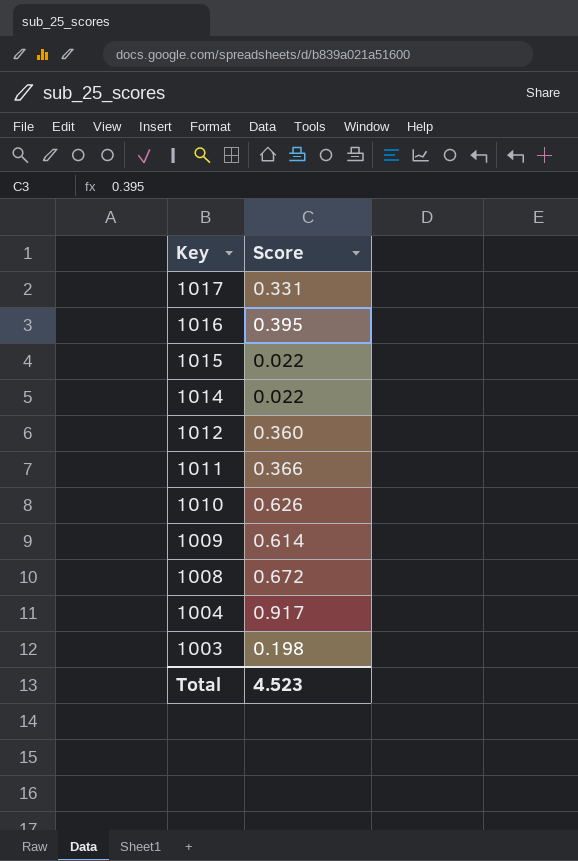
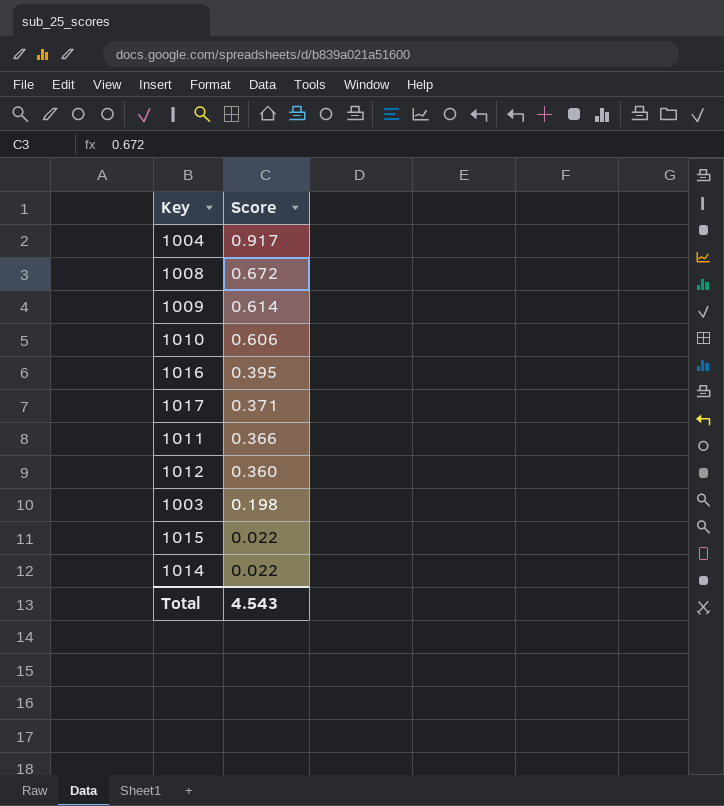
row order: Key descending -> Score descending
1010 | Score: 0.626 -> 0.606
1017 | Score: 0.331 -> 0.371
Total | Score: 4.523 -> 4.543

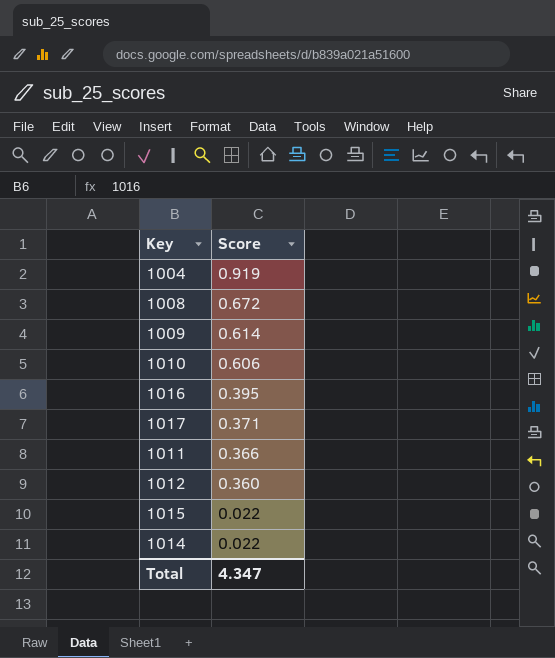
row 1003: 0.198 -> none
1004 | Score: 0.917 -> 0.919
Total | Score: 4.543 -> 4.347

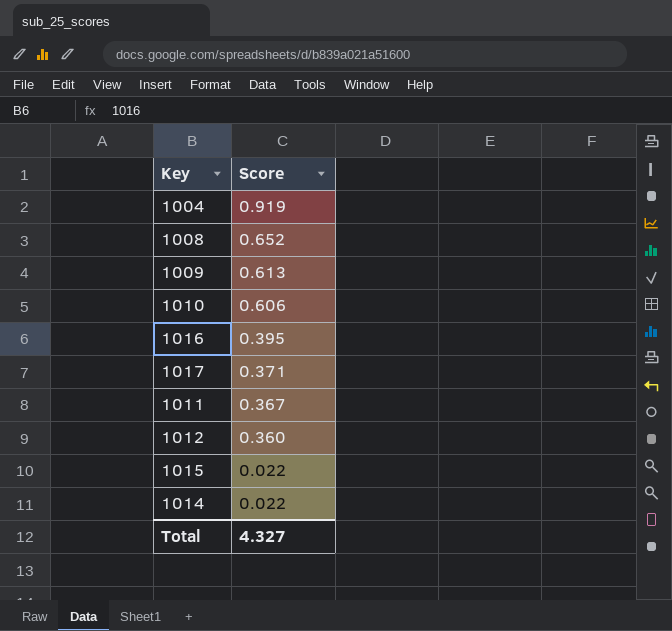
1008 | Score: 0.672 -> 0.652
1009 | Score: 0.614 -> 0.613
1011 | Score: 0.366 -> 0.367
Total | Score: 4.347 -> 4.327

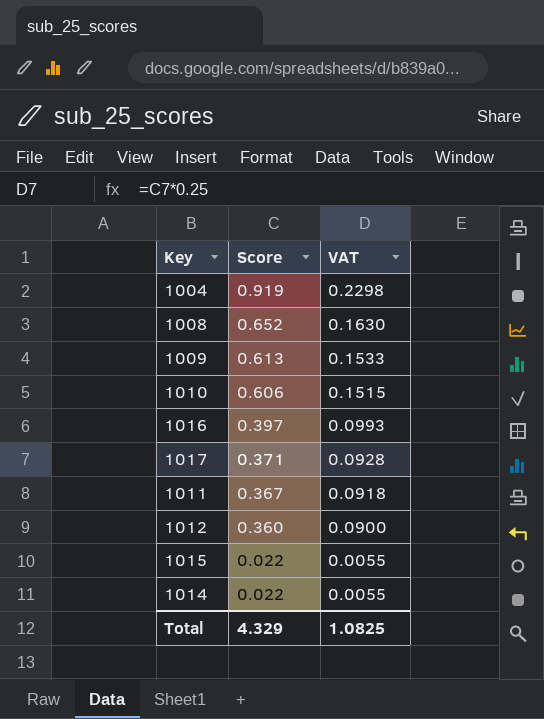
column VAT | formula: none -> [Score] * 0.25
1016 | Score: 0.395 -> 0.397
Total | Score: 4.327 -> 4.329

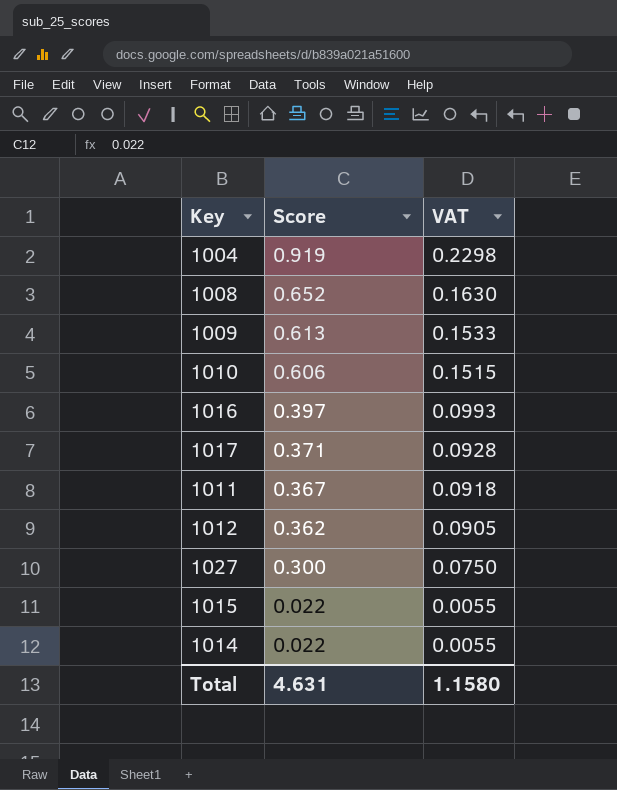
1012 | Score: 0.360 -> 0.362
1012 | VAT: 0.0900 -> 0.0905
row 1027: none -> 0.300 | 0.0750
Total | Score: 4.329 -> 4.631
Total | VAT: 1.0825 -> 1.1580

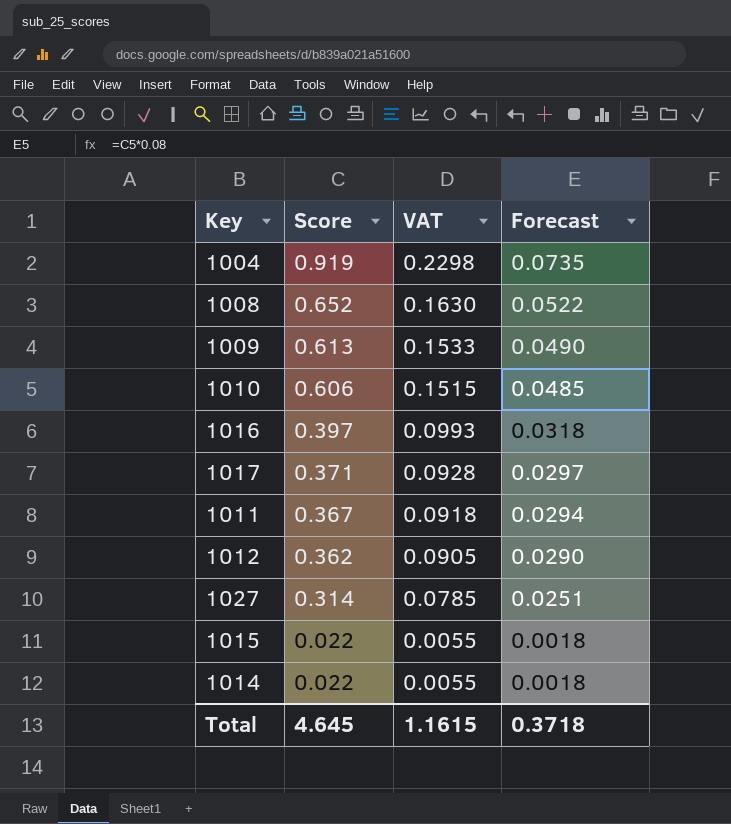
column Forecast | formula: none -> [Score] * 0.08
1027 | Score: 0.300 -> 0.314
1027 | VAT: 0.0750 -> 0.0785
Total | Score: 4.631 -> 4.645
Total | VAT: 1.1580 -> 1.1615

